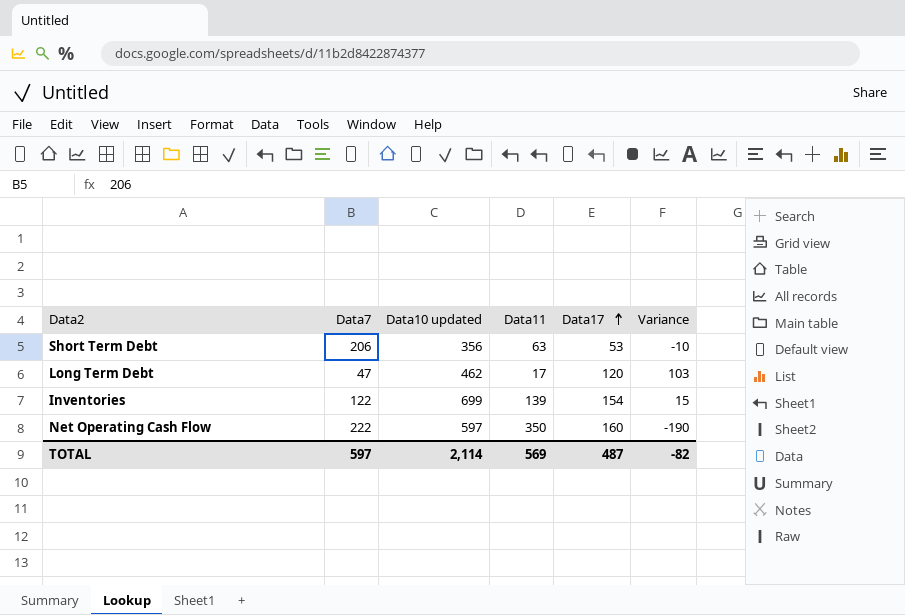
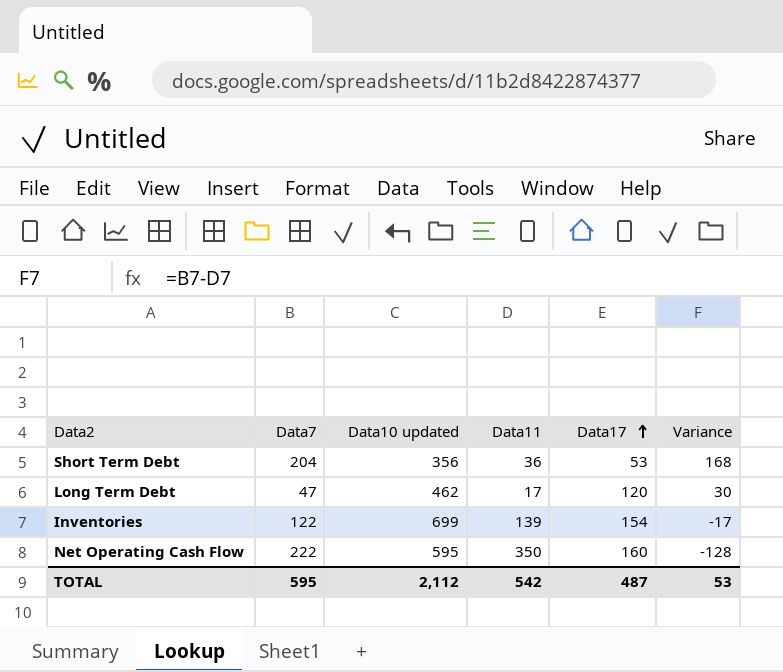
column Variance | formula: [Data17] - [Data11] -> [Data7] - [Data11]
Short Term Debt | Data7: 206 -> 204
Short Term Debt | Data11: 63 -> 36
Net Operating Cash Flow | Data10 updated: 597 -> 595
TOTAL | Data7: 597 -> 595
TOTAL | Data10 updated: 2,114 -> 2,112
TOTAL | Data11: 569 -> 542
TOTAL | Variance: -82 -> 53

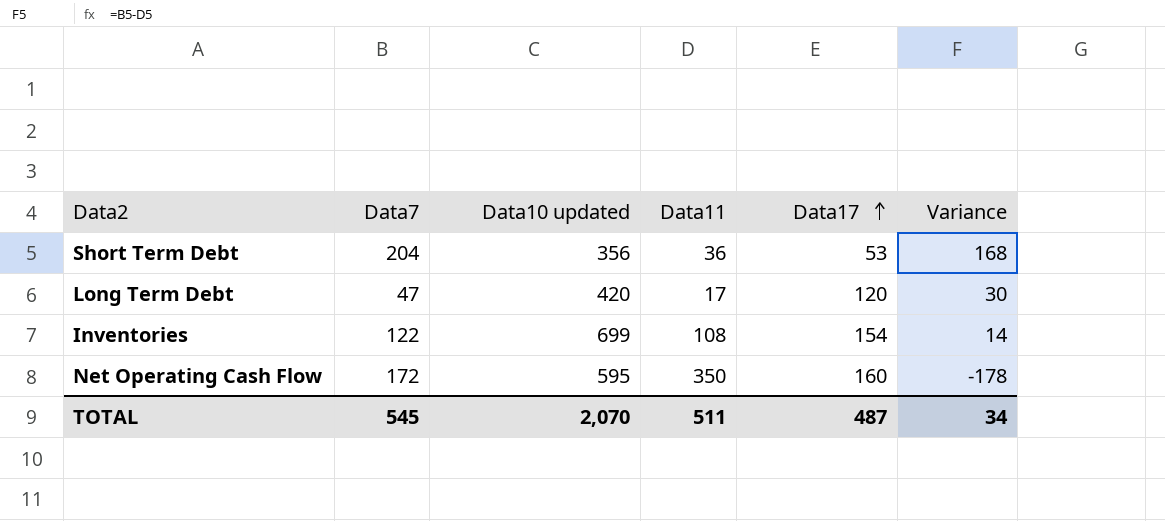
Long Term Debt | Data10 updated: 462 -> 420
Inventories | Data11: 139 -> 108
Inventories | Variance: -17 -> 14
Net Operating Cash Flow | Data7: 222 -> 172
Net Operating Cash Flow | Variance: -128 -> -178
TOTAL | Data7: 595 -> 545
TOTAL | Data10 updated: 2,112 -> 2,070
TOTAL | Data11: 542 -> 511
TOTAL | Variance: 53 -> 34

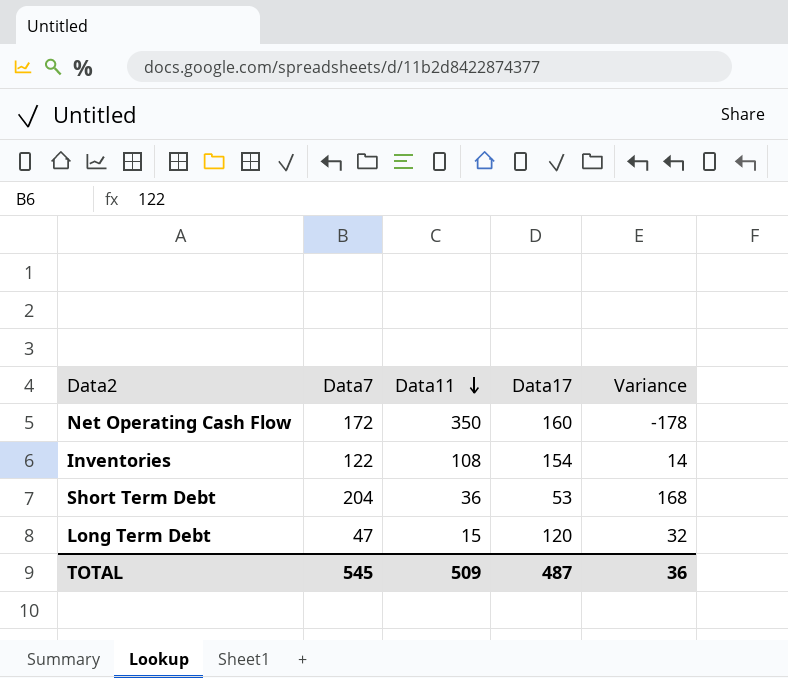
row order: Data17 ascending -> Data11 descending
column Data10 updated | position: 3 -> none
Long Term Debt | Data11: 17 -> 15
Long Term Debt | Variance: 30 -> 32
TOTAL | Data11: 511 -> 509
TOTAL | Variance: 34 -> 36

